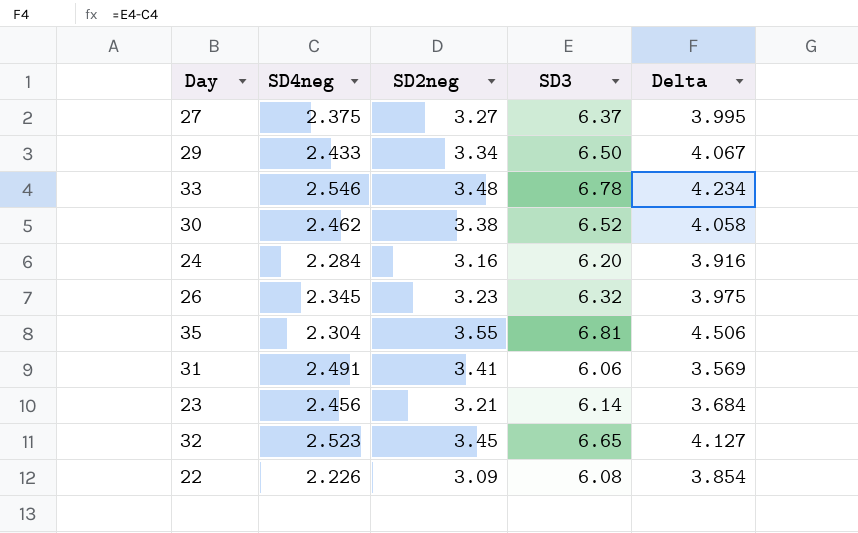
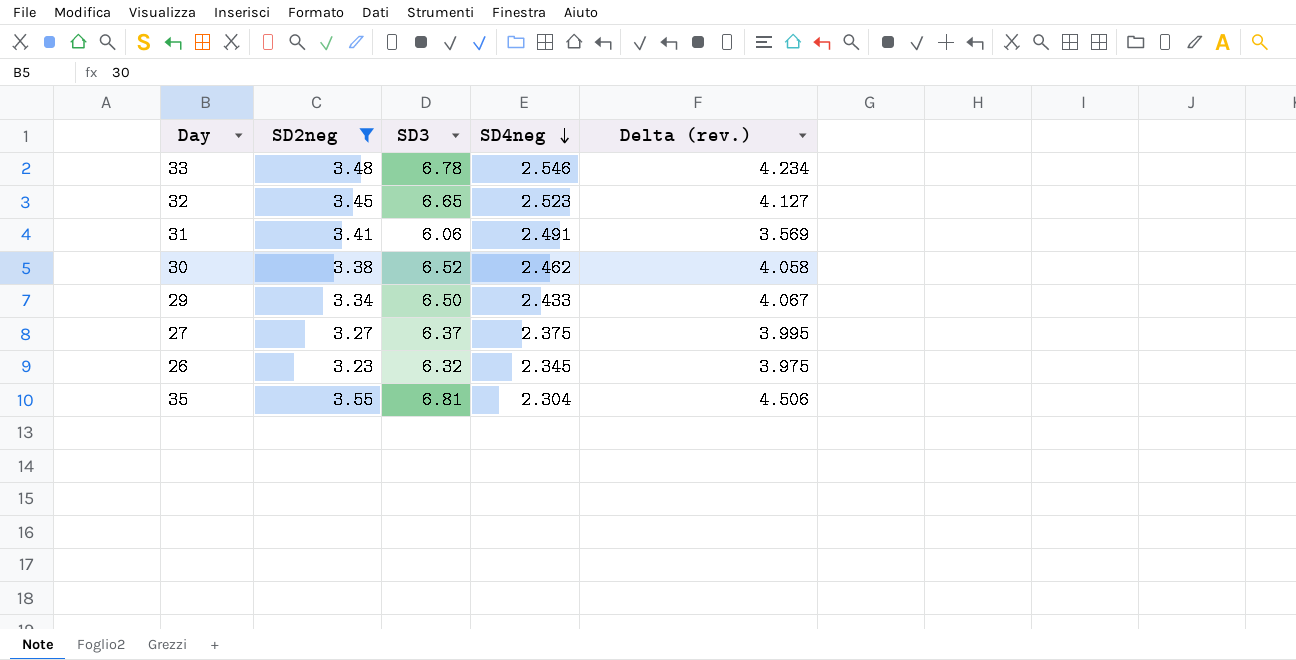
filter: none -> SD2neg >= 3.23
row order: none -> SD4neg descending
column SD4neg | position: 2 -> 4
column name: Delta -> Delta (rev.)

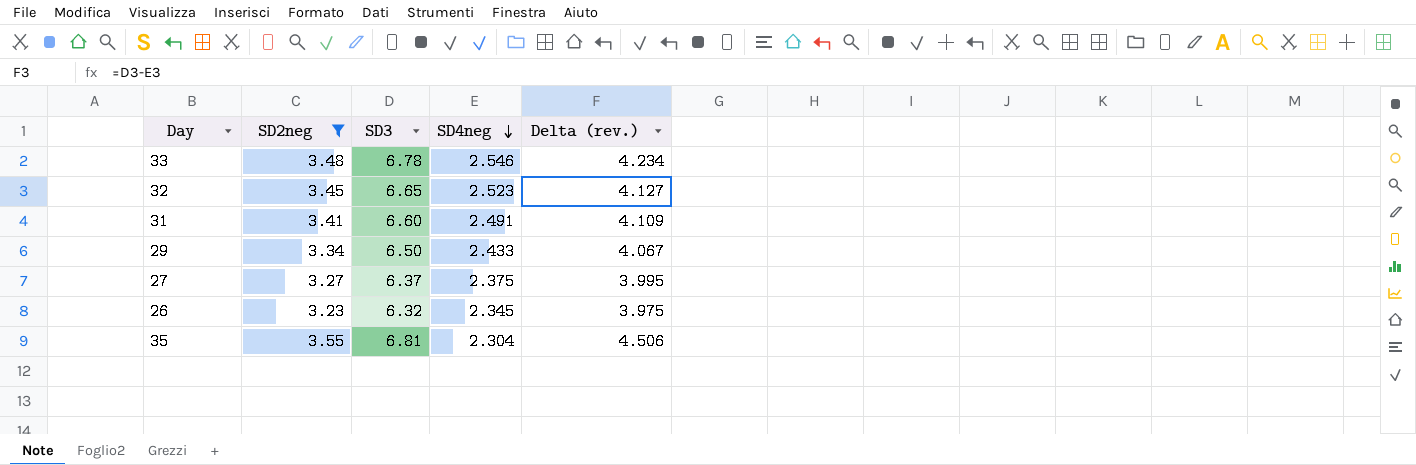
row 30: 3.38 | 6.52 | 2.462 | 4.058 -> none
31 | SD3: 6.06 -> 6.60
31 | Delta (rev.): 3.569 -> 4.109

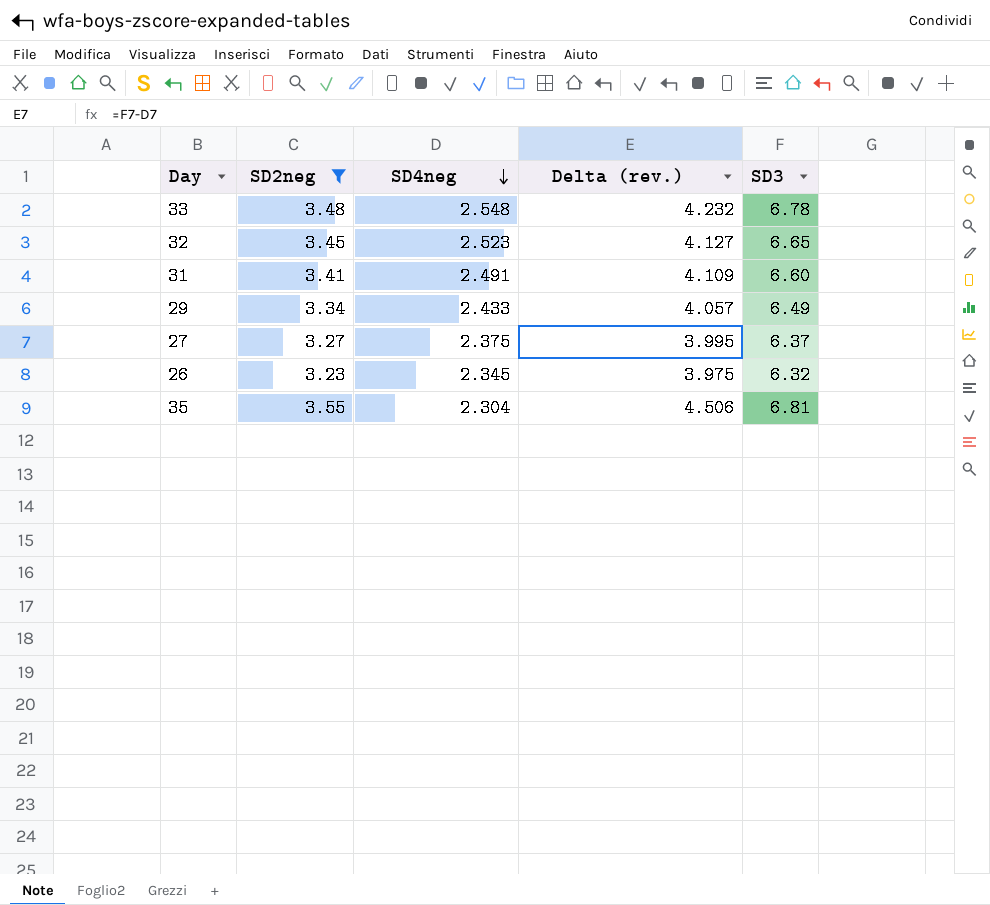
column SD3 | position: 3 -> 5
33 | SD4neg: 2.546 -> 2.548
33 | Delta (rev.): 4.234 -> 4.232
29 | Delta (rev.): 4.067 -> 4.057
29 | SD3: 6.50 -> 6.49

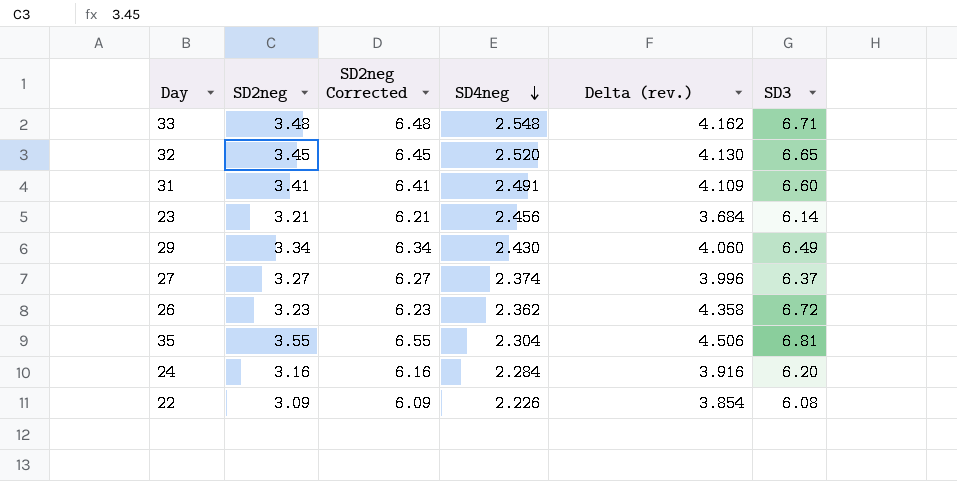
filter: SD2neg >= 3.23 -> none
column SD2neg Corrected | formula: none -> [SD2neg] + 3
33 | Delta (rev.): 4.232 -> 4.162
33 | SD3: 6.78 -> 6.71
32 | SD4neg: 2.523 -> 2.520
32 | Delta (rev.): 4.127 -> 4.130
29 | SD4neg: 2.433 -> 2.430
29 | Delta (rev.): 4.057 -> 4.060
27 | SD4neg: 2.375 -> 2.374
27 | Delta (rev.): 3.995 -> 3.996
26 | SD4neg: 2.345 -> 2.362
26 | Delta (rev.): 3.975 -> 4.358
26 | SD3: 6.32 -> 6.72

